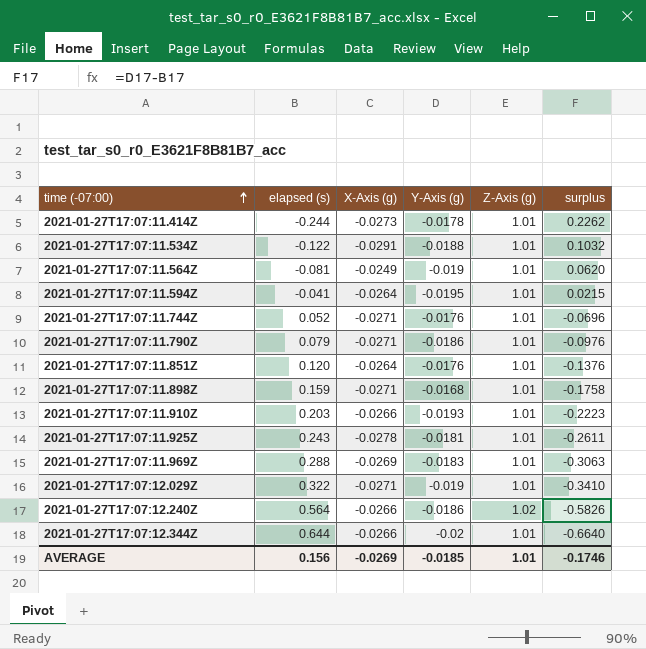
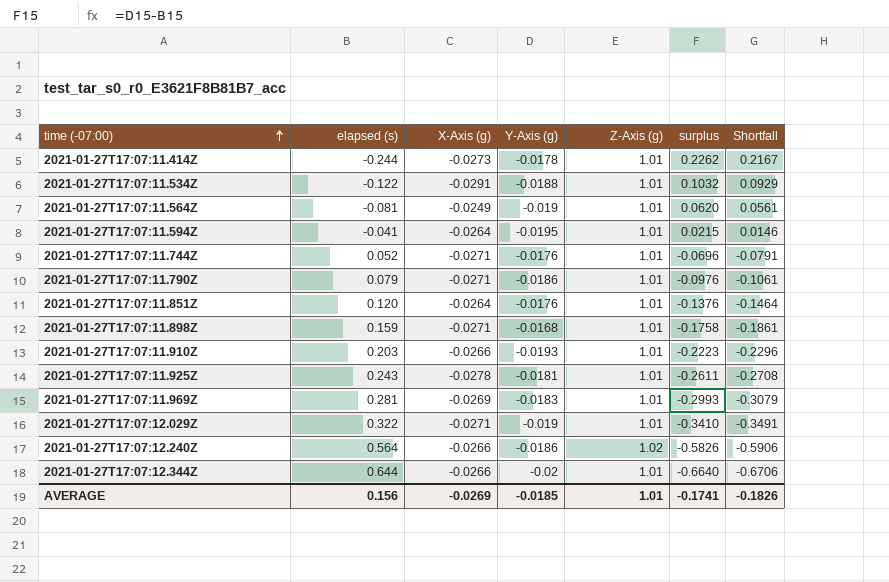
column Shortfall | formula: none -> [X-Axis (g)] - [elapsed (s)]
2021-01-27T17:07:11.969Z | elapsed (s): 0.288 -> 0.281
2021-01-27T17:07:11.969Z | surplus: -0.3063 -> -0.2993
AVERAGE | surplus: -0.1746 -> -0.1741

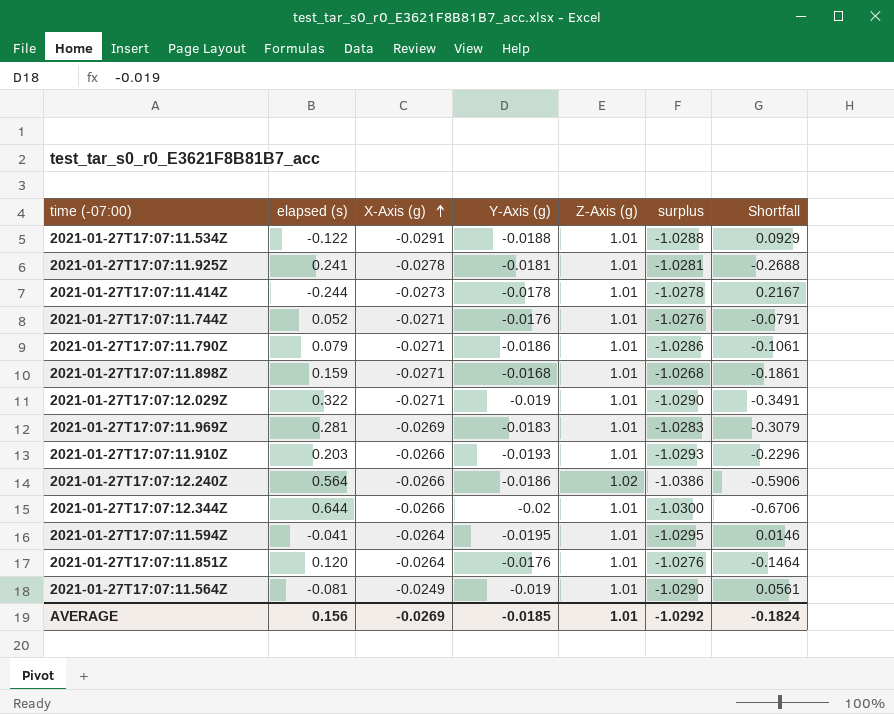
row order: time (-07:00) ascending -> X-Axis (g) ascending
column surplus | formula: [Y-Axis (g)] - [elapsed (s)] -> [Y-Axis (g)] - [Z-Axis (g)]
2021-01-27T17:07:11.925Z | elapsed (s): 0.243 -> 0.241
2021-01-27T17:07:11.925Z | Shortfall: -0.2708 -> -0.2688
AVERAGE | surplus: -0.1741 -> -1.0292
AVERAGE | Shortfall: -0.1826 -> -0.1824

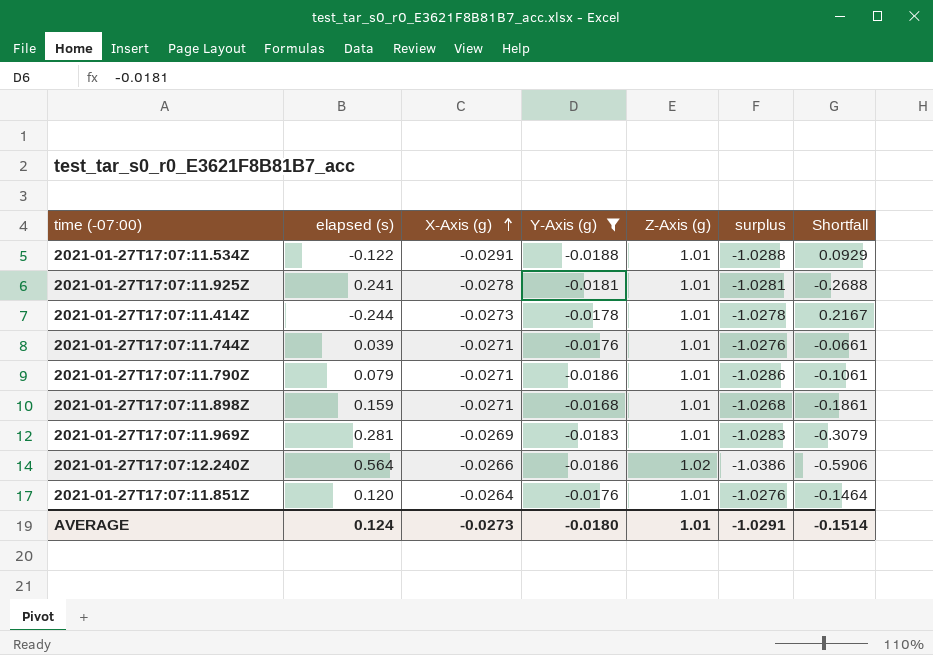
filter: none -> Y-Axis (g) >= -0.0188
2021-01-27T17:07:11.744Z | elapsed (s): 0.052 -> 0.039
2021-01-27T17:07:11.744Z | Shortfall: -0.0791 -> -0.0661
AVERAGE | elapsed (s): 0.156 -> 0.124
AVERAGE | X-Axis (g): -0.0269 -> -0.0273
AVERAGE | Y-Axis (g): -0.0185 -> -0.0180
AVERAGE | surplus: -1.0292 -> -1.0291
AVERAGE | Shortfall: -0.1824 -> -0.1514

